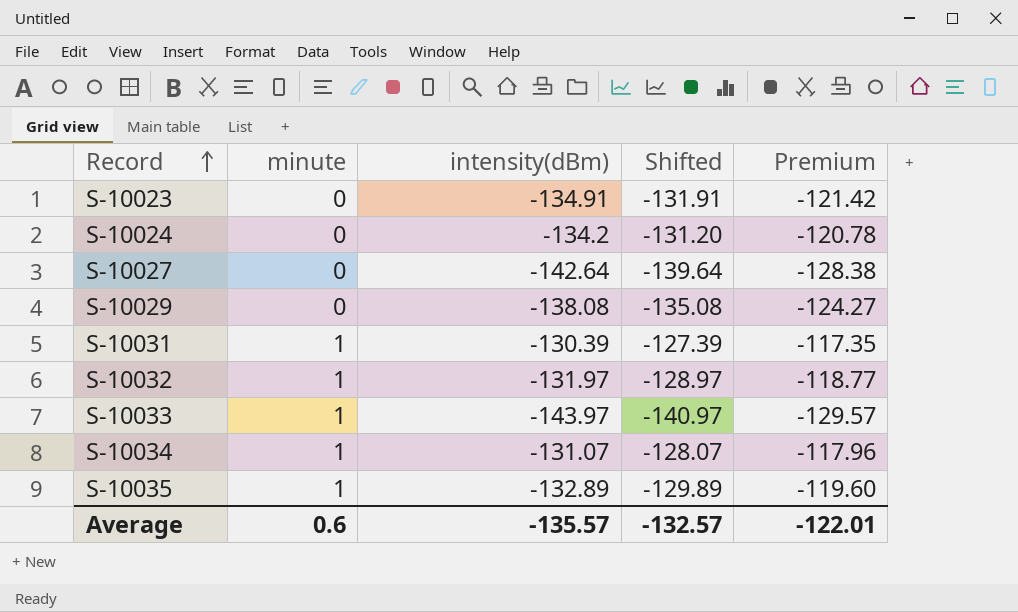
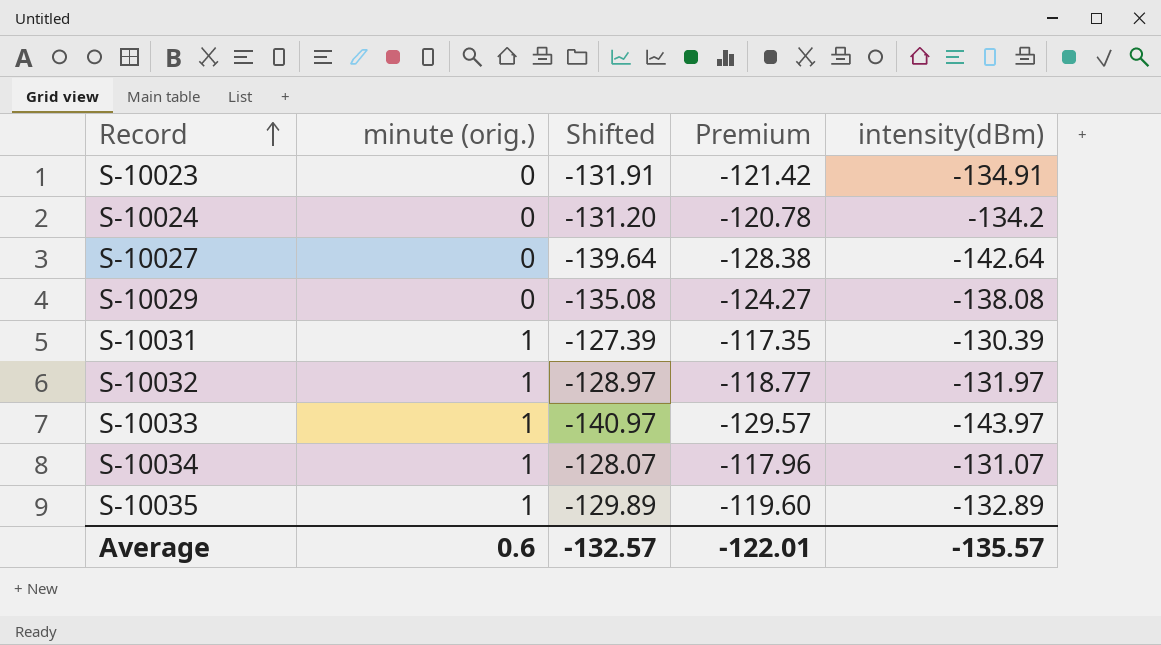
column name: minute -> minute (orig.)
column intensity(dBm) | position: 3 -> 5

